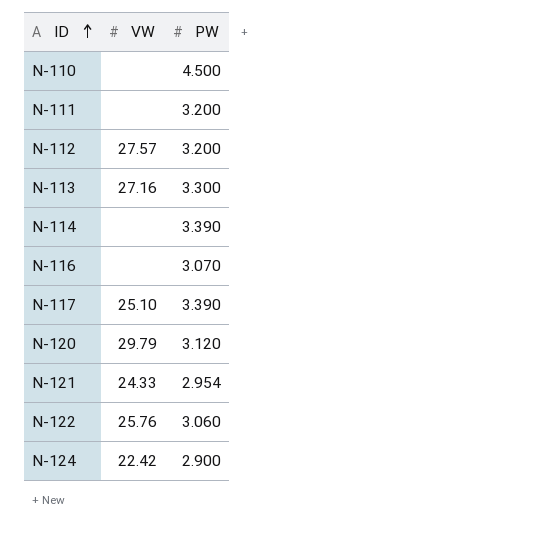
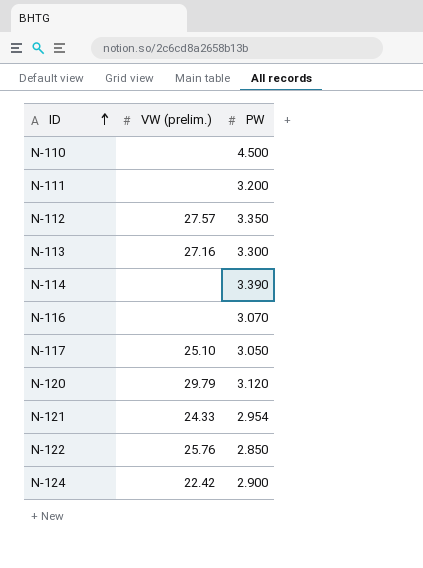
column name: VW -> VW (prelim.)
N-112 | PW: 3.200 -> 3.350
N-117 | PW: 3.390 -> 3.050
N-122 | PW: 3.060 -> 2.850

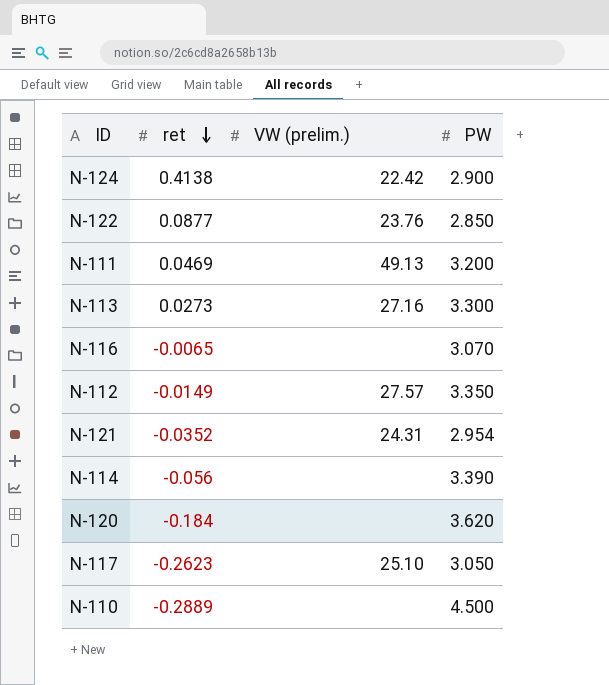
row order: ID ascending -> ret descending
column ret | position: none -> 2
N-122 | VW (prelim.): 25.76 -> 23.76
N-111 | VW (prelim.): none -> 49.13
N-121 | VW (prelim.): 24.33 -> 24.31
N-120 | VW (prelim.): 29.79 -> none
N-120 | PW: 3.120 -> 3.620

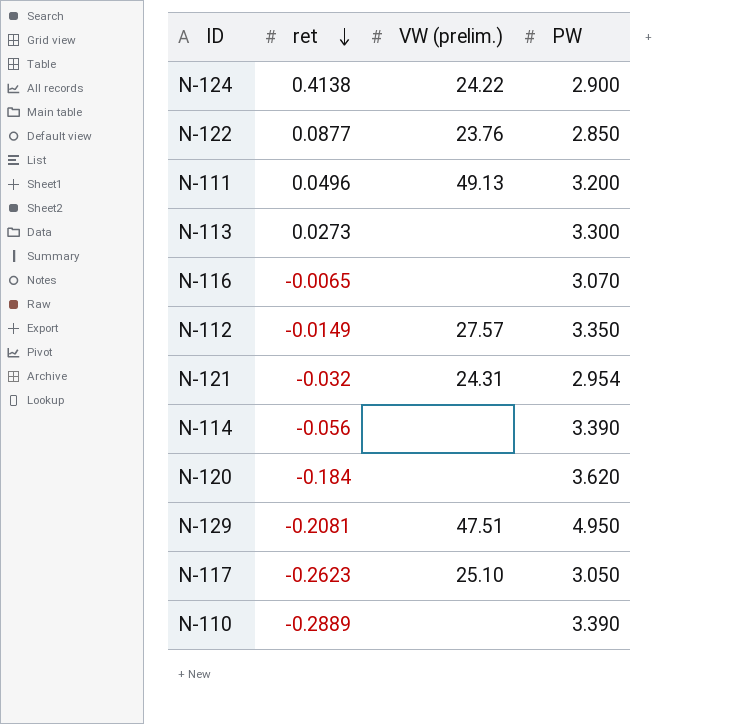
N-124 | VW (prelim.): 22.42 -> 24.22
N-111 | ret: 0.0469 -> 0.0496
N-113 | VW (prelim.): 27.16 -> none
N-121 | ret: -0.0352 -> -0.032
row N-129: none -> -0.2081 | 47.51 | 4.950
N-110 | PW: 4.500 -> 3.390

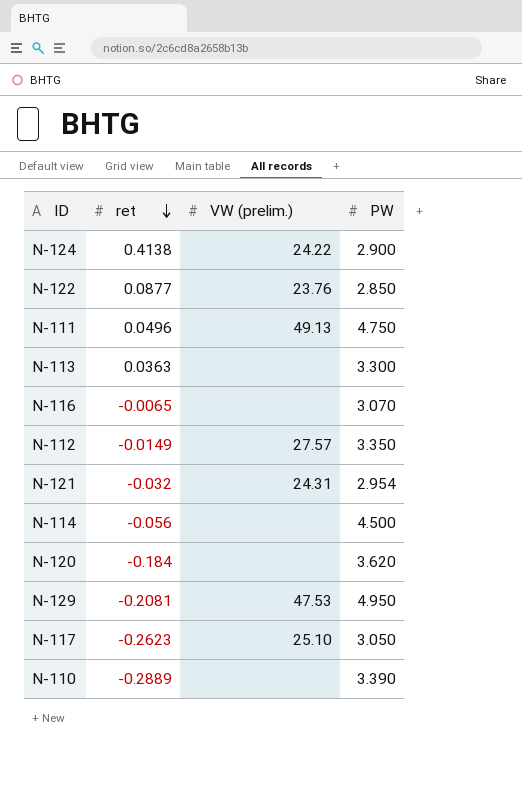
N-111 | PW: 3.200 -> 4.750
N-113 | ret: 0.0273 -> 0.0363
N-114 | PW: 3.390 -> 4.500
N-129 | VW (prelim.): 47.51 -> 47.53

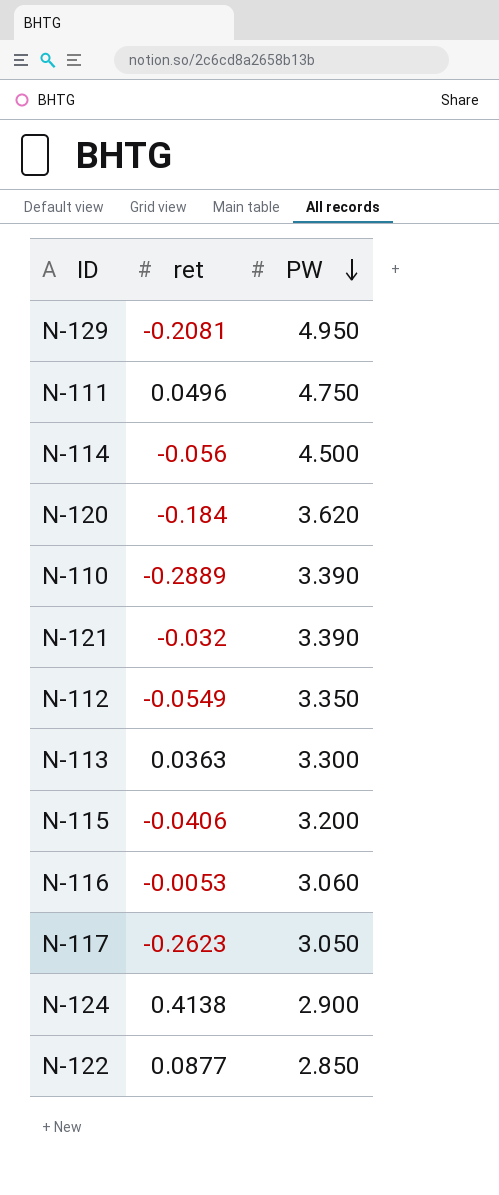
row order: ret descending -> PW descending
column VW (prelim.) | position: 3 -> none
N-121 | PW: 2.954 -> 3.390
N-112 | ret: -0.0149 -> -0.0549
row N-115: none -> -0.0406 | 3.200
N-116 | ret: -0.0065 -> -0.0053
N-116 | PW: 3.070 -> 3.060

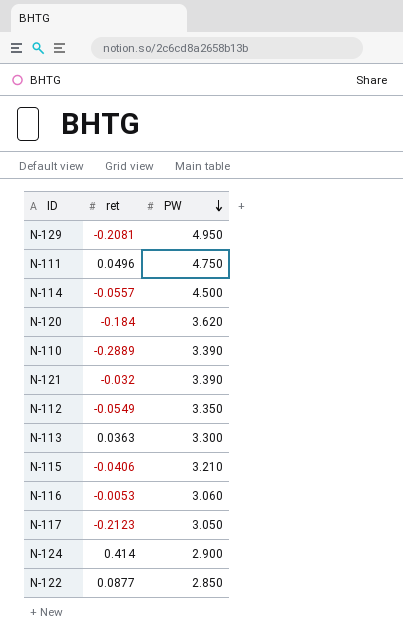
N-114 | ret: -0.056 -> -0.0557
N-115 | PW: 3.200 -> 3.210
N-117 | ret: -0.2623 -> -0.2123
N-124 | ret: 0.4138 -> 0.414

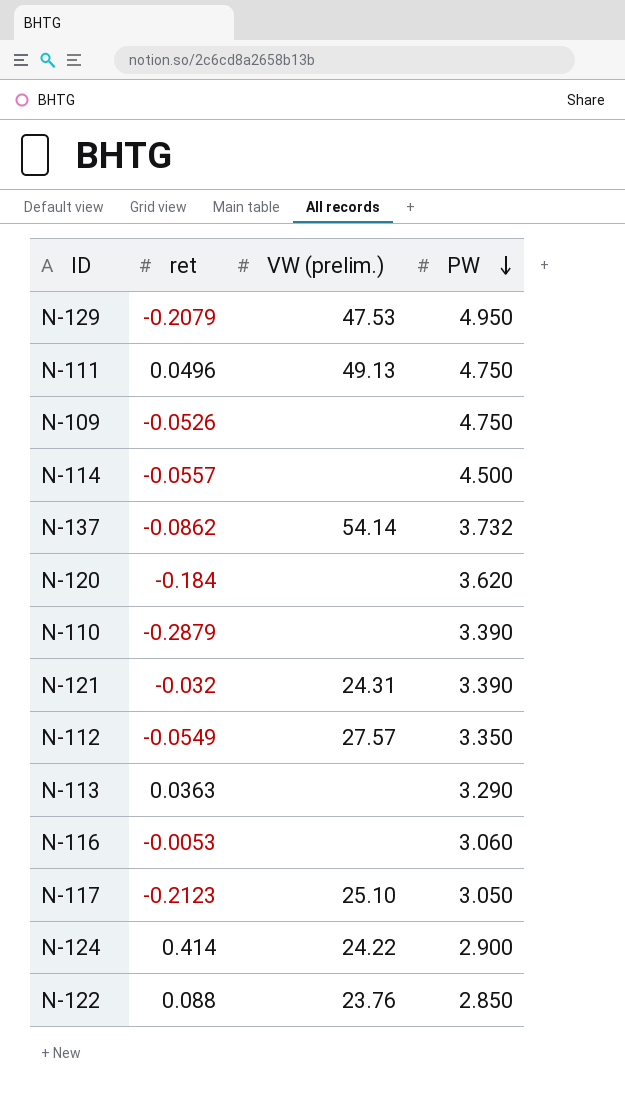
column VW (prelim.) | position: none -> 3
row N-115: -0.0406 | 3.210 -> none
N-129 | ret: -0.2081 -> -0.2079
row N-109: none -> -0.0526 | none | 4.750
row N-137: none -> -0.0862 | 54.14 | 3.732
N-110 | ret: -0.2889 -> -0.2879
N-113 | PW: 3.300 -> 3.290
N-122 | ret: 0.0877 -> 0.088

